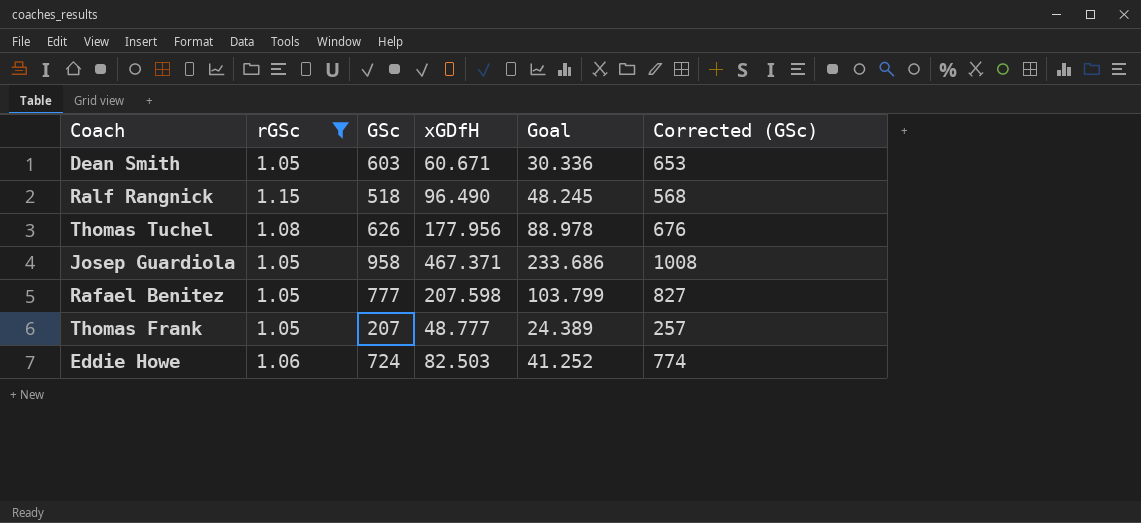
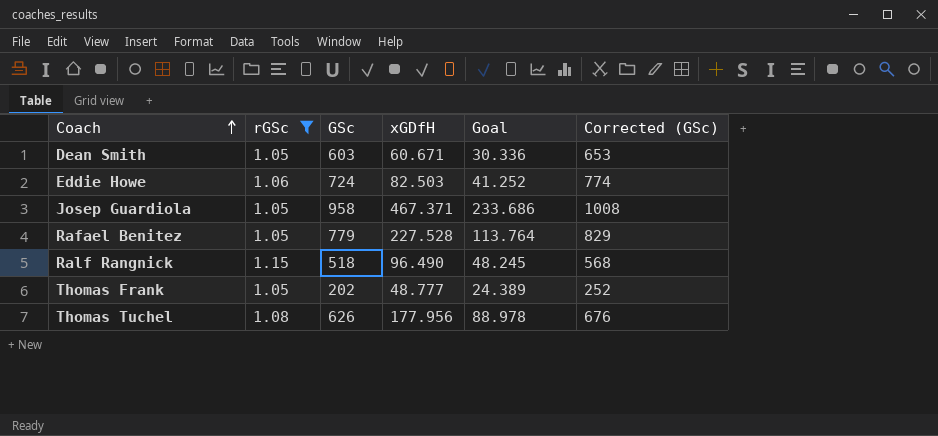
row order: none -> Coach ascending
Rafael Benitez | GSc: 777 -> 779
Rafael Benitez | xGDfH: 207.598 -> 227.528
Rafael Benitez | Goal: 103.799 -> 113.764
Rafael Benitez | Corrected (GSc): 827 -> 829
Thomas Frank | GSc: 207 -> 202
Thomas Frank | Corrected (GSc): 257 -> 252

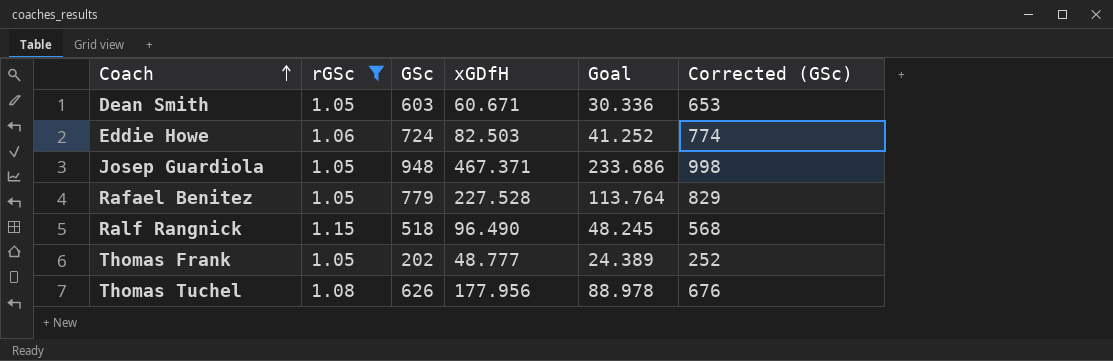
Josep Guardiola | GSc: 958 -> 948
Josep Guardiola | Corrected (GSc): 1008 -> 998

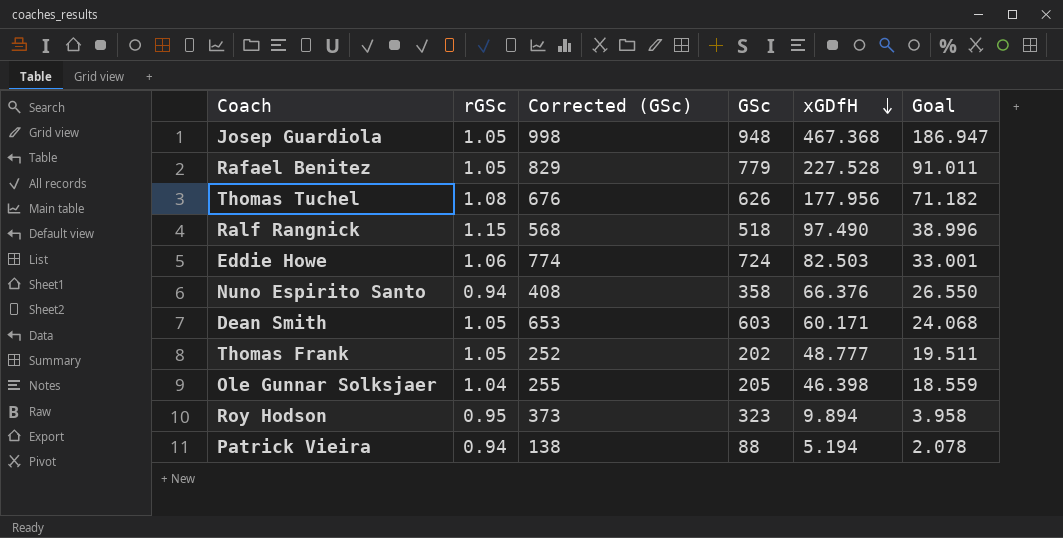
filter: rGSc >= 1.05 -> none
row order: Coach ascending -> xGDfH descending
column Corrected (GSc) | position: 6 -> 3
column Goal | formula: [xGDfH] * 0.5 -> [xGDfH] * 0.4
Josep Guardiola | xGDfH: 467.371 -> 467.368
Ralf Rangnick | xGDfH: 96.490 -> 97.490
Dean Smith | xGDfH: 60.671 -> 60.171

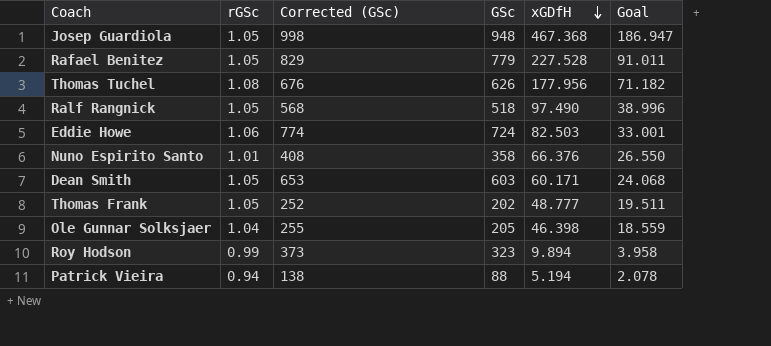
Ralf Rangnick | rGSc: 1.15 -> 1.05
Nuno Espirito Santo | rGSc: 0.94 -> 1.01
Roy Hodson | rGSc: 0.95 -> 0.99

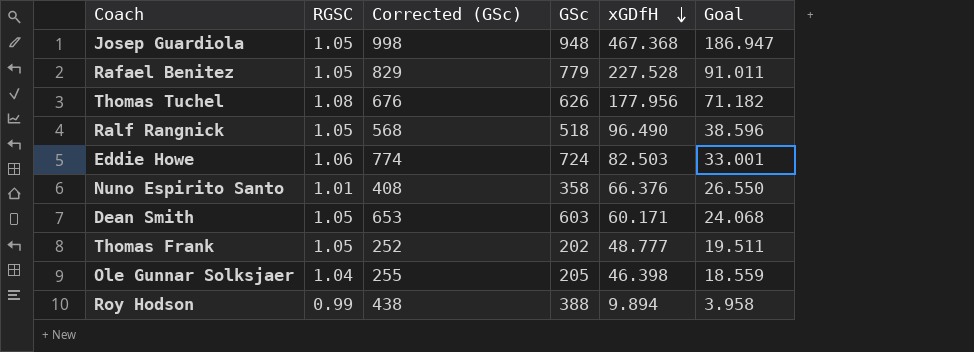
column name: rGSc -> RGSC
row Patrick Vieira: 0.94 | 138 | 88 | 5.194 | 2.078 -> none
Ralf Rangnick | xGDfH: 97.490 -> 96.490
Ralf Rangnick | Goal: 38.996 -> 38.596
Roy Hodson | Corrected (GSc): 373 -> 438
Roy Hodson | GSc: 323 -> 388

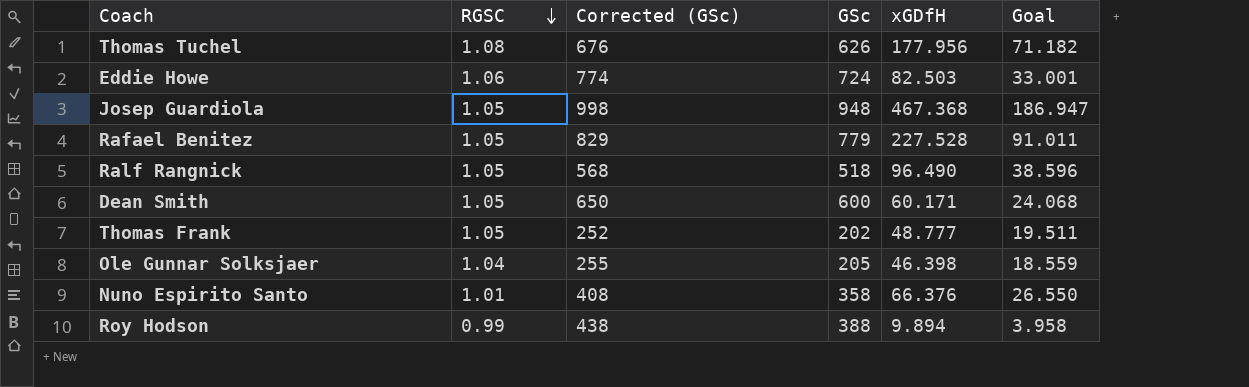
row order: xGDfH descending -> RGSC descending
Dean Smith | Corrected (GSc): 653 -> 650
Dean Smith | GSc: 603 -> 600

